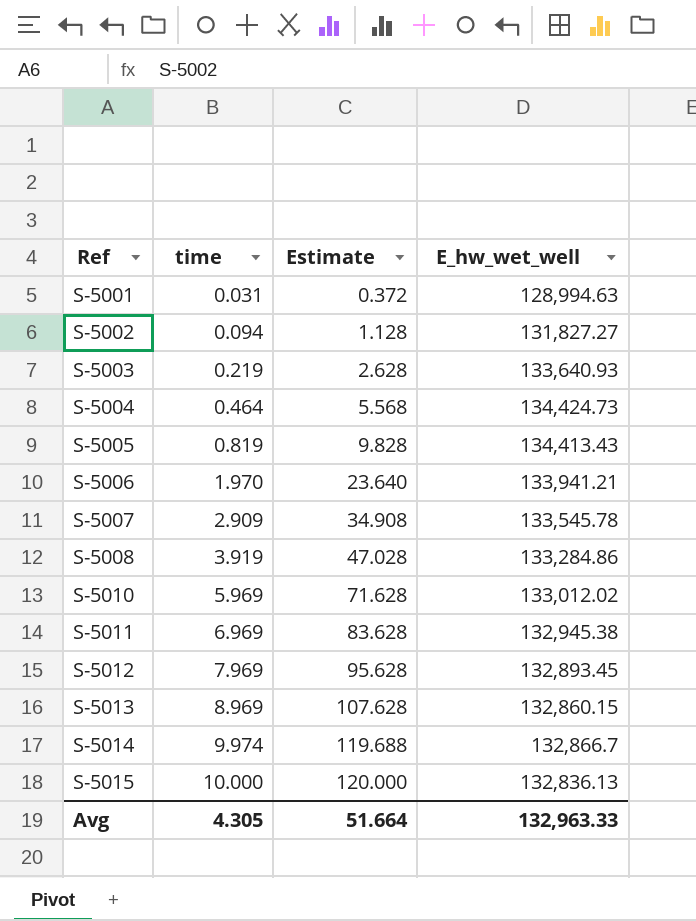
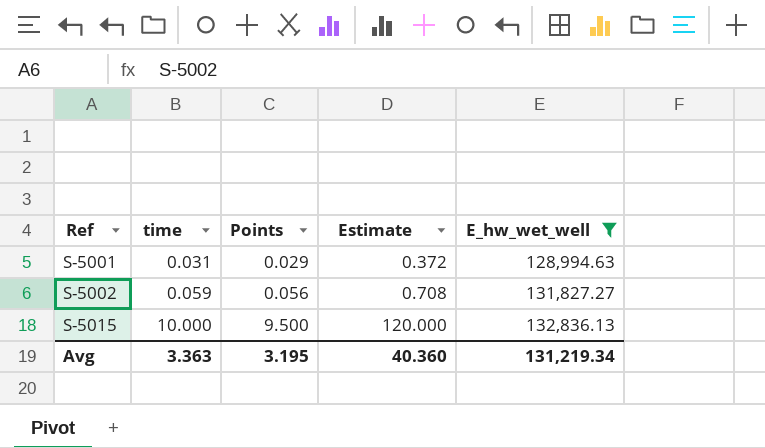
filter: none -> E_hw_wet_well <= 132,836.13
column Points | formula: none -> [time] * 0.95
S-5002 | time: 0.094 -> 0.059
S-5002 | Estimate: 1.128 -> 0.708
Avg | time: 4.305 -> 3.363
Avg | Estimate: 51.664 -> 40.360
Avg | E_hw_wet_well: 132,963.33 -> 131,219.34

